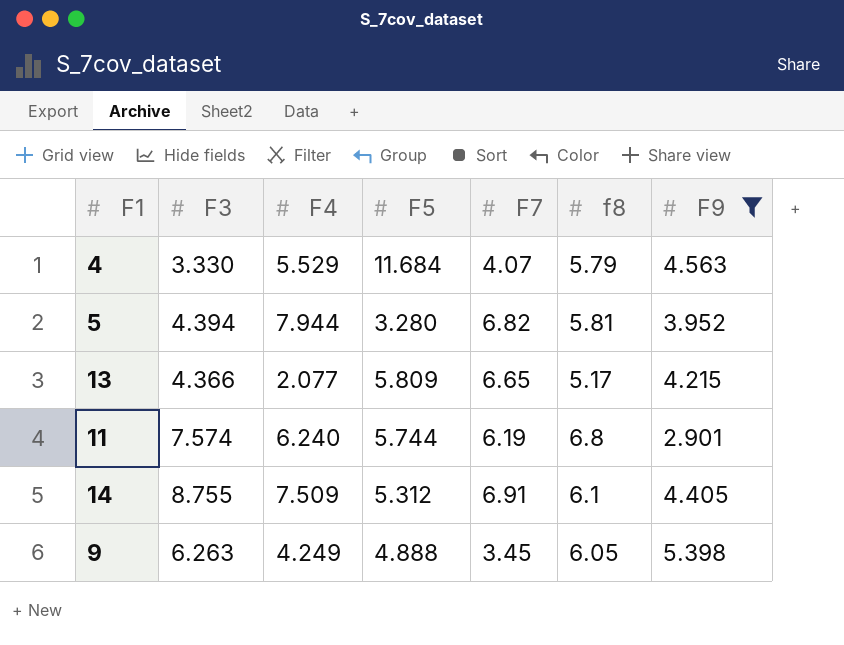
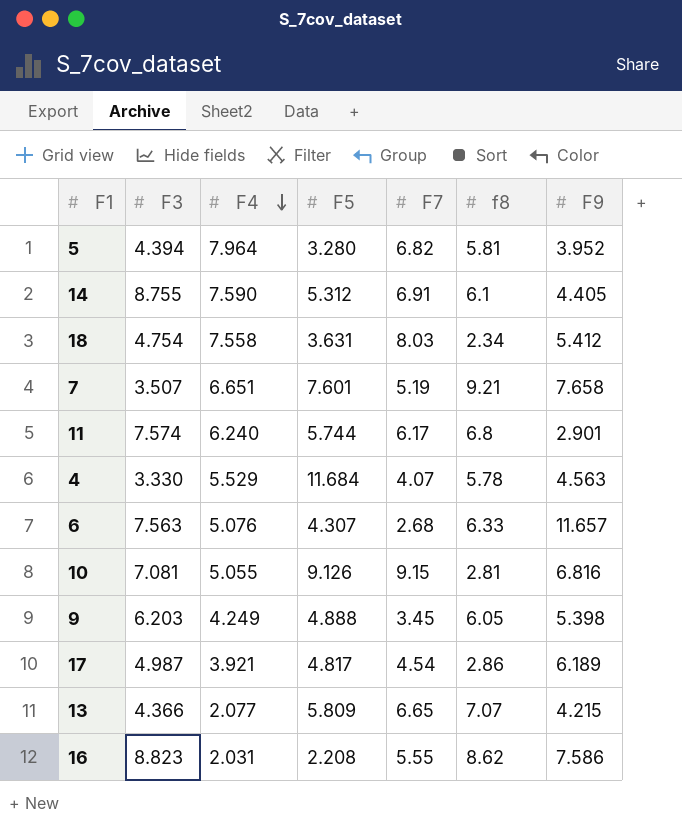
filter: F9 <= 5.398 -> none
row order: none -> F4 descending
5 | F4: 7.944 -> 7.964
14 | F4: 7.509 -> 7.590
11 | F7: 6.19 -> 6.17
4 | f8: 5.79 -> 5.78
9 | F3: 6.263 -> 6.203
13 | f8: 5.17 -> 7.07

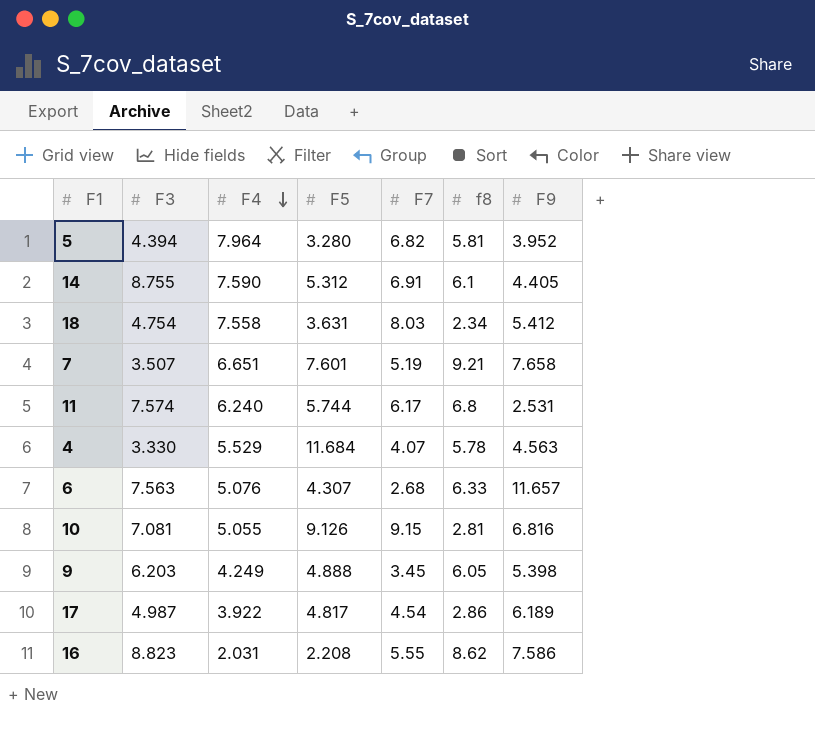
row 13: 4.366 | 2.077 | 5.809 | 6.65 | 7.07 | 4.215 -> none
11 | F9: 2.901 -> 2.531
17 | F4: 3.921 -> 3.922

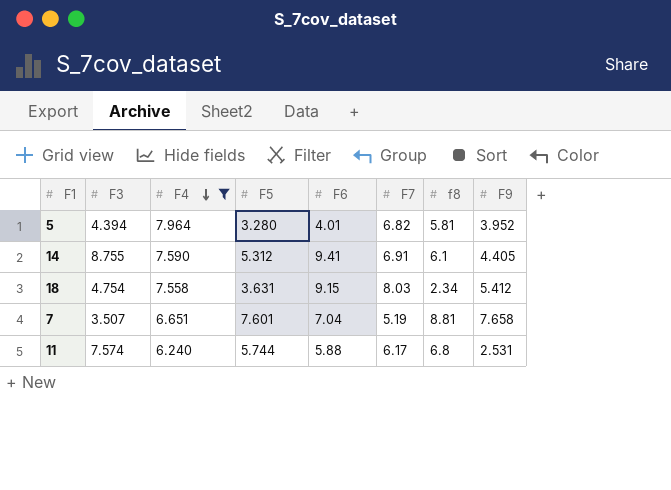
filter: none -> F4 >= 6.240
column F6 | position: none -> 5
7 | f8: 9.21 -> 8.81

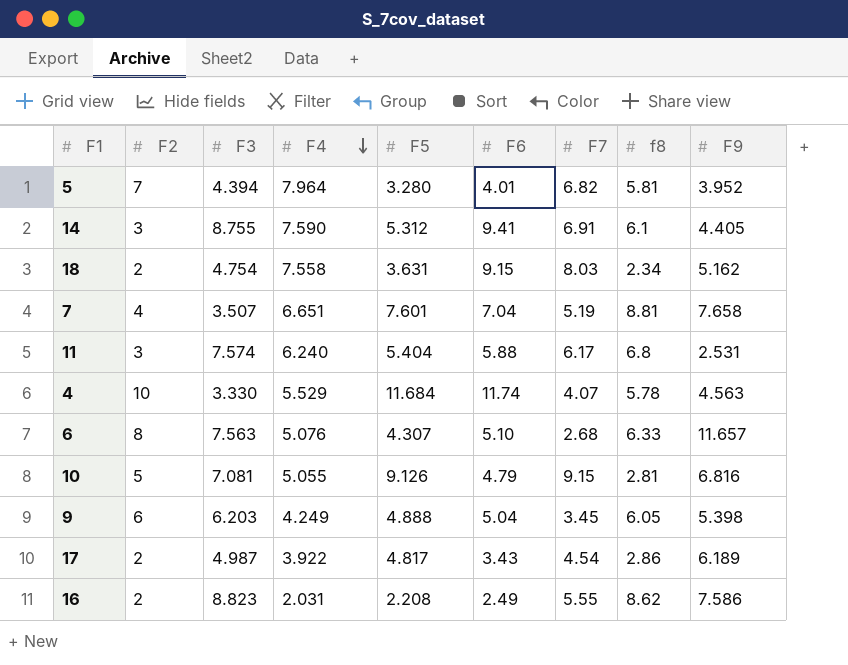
filter: F4 >= 6.240 -> none
column F2 | position: none -> 2
18 | F9: 5.412 -> 5.162
11 | F5: 5.744 -> 5.404

